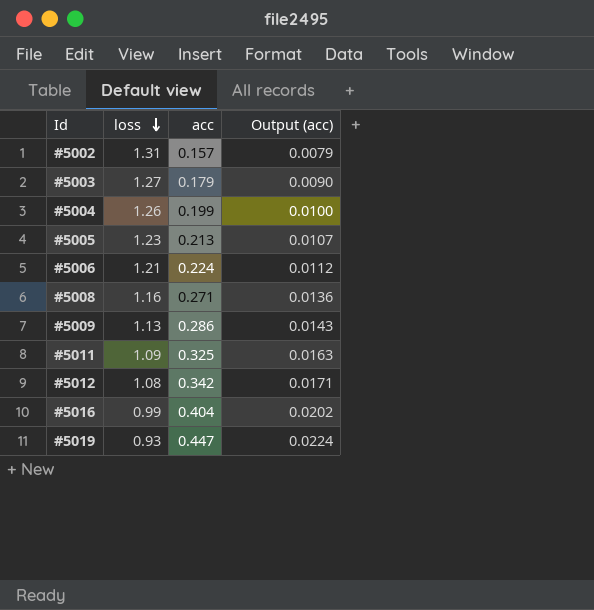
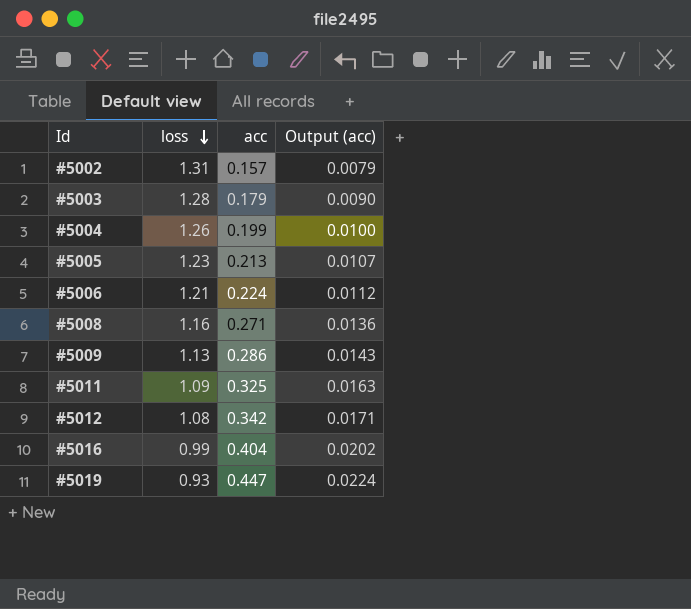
#5003 | loss: 1.27 -> 1.28

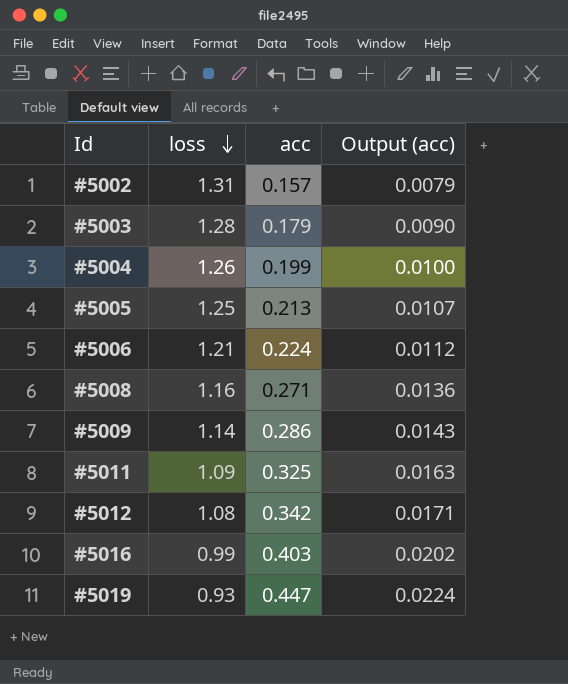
#5005 | loss: 1.23 -> 1.25
#5009 | loss: 1.13 -> 1.14
#5016 | acc: 0.404 -> 0.403

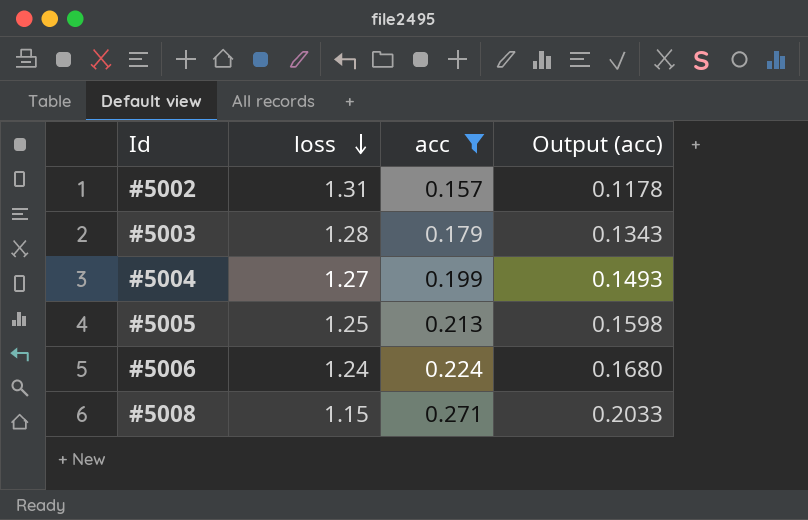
filter: none -> acc <= 0.271
column Output (acc) | formula: [acc] * 0.05 -> [acc] * 0.75
#5004 | loss: 1.26 -> 1.27
#5006 | loss: 1.21 -> 1.24
#5008 | loss: 1.16 -> 1.15

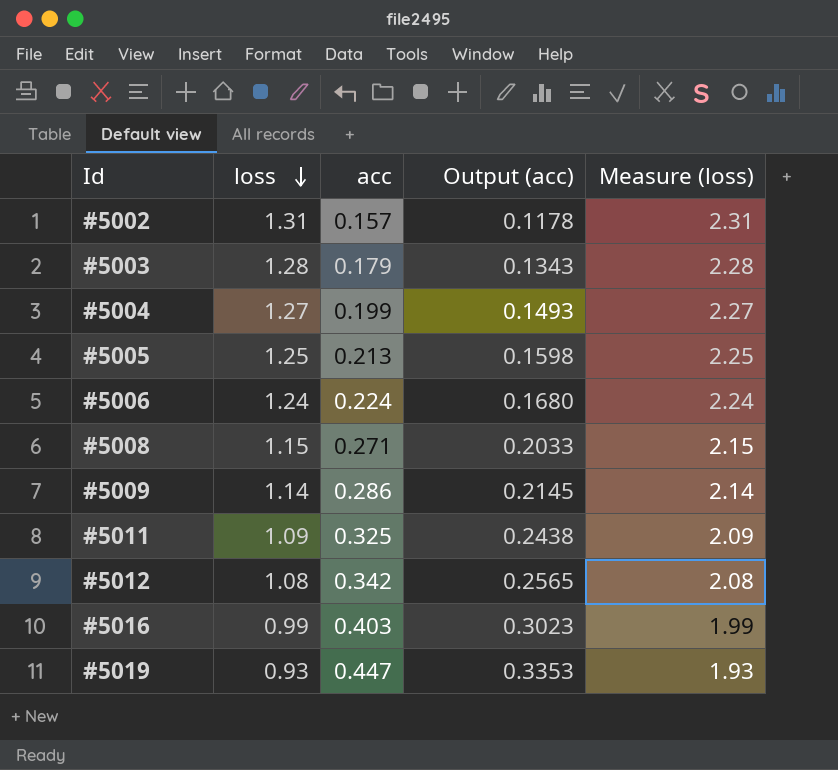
filter: acc <= 0.271 -> none
column Measure (loss) | formula: none -> [loss] + 1

